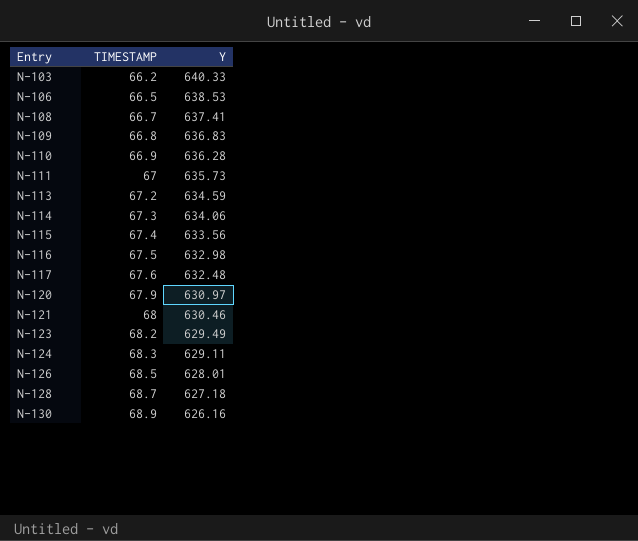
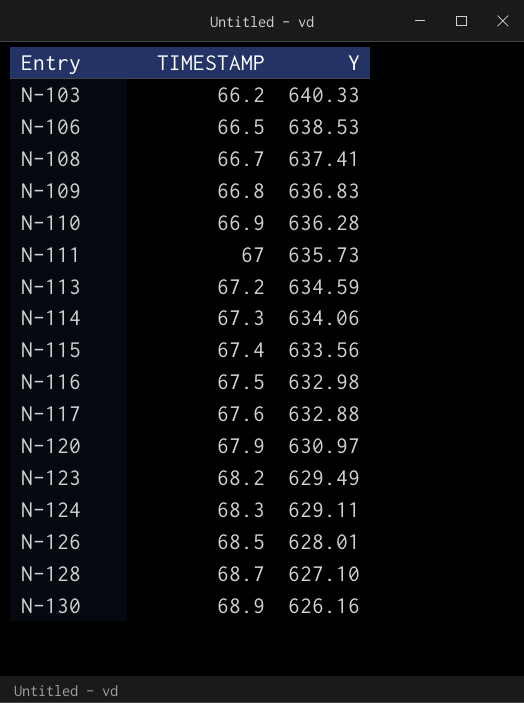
row N-121: 68 | 630.46 -> none
N-117 | Y: 632.48 -> 632.88
N-128 | Y: 627.18 -> 627.10

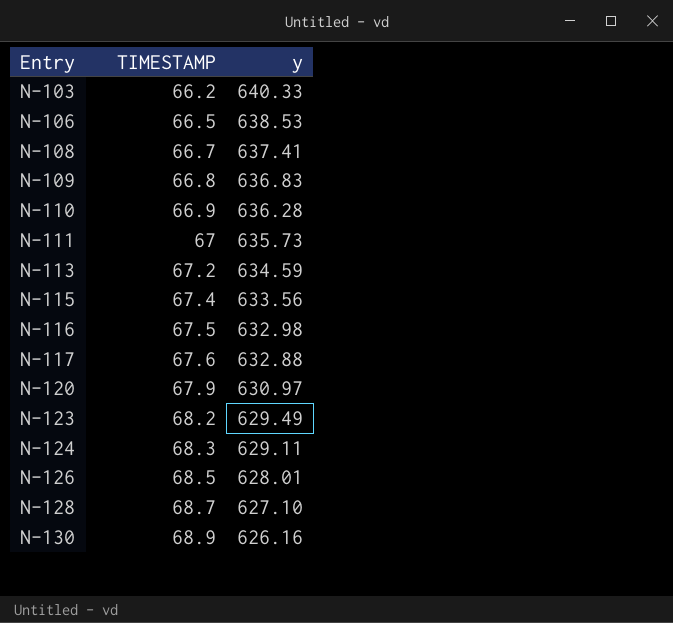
column name: Y -> y
row N-114: 67.3 | 634.06 -> none

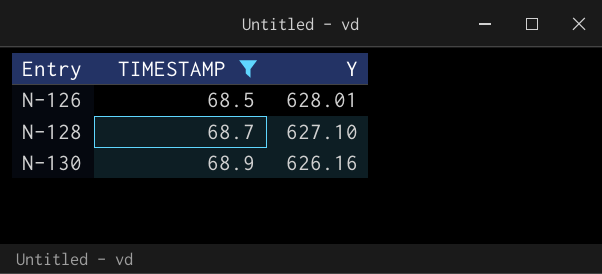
filter: none -> TIMESTAMP >= 68.5
column name: y -> Y

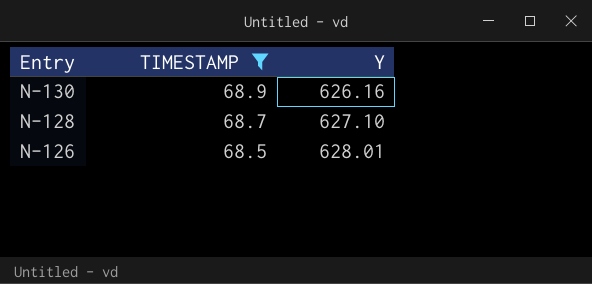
row order: Entry ascending -> Entry descending

